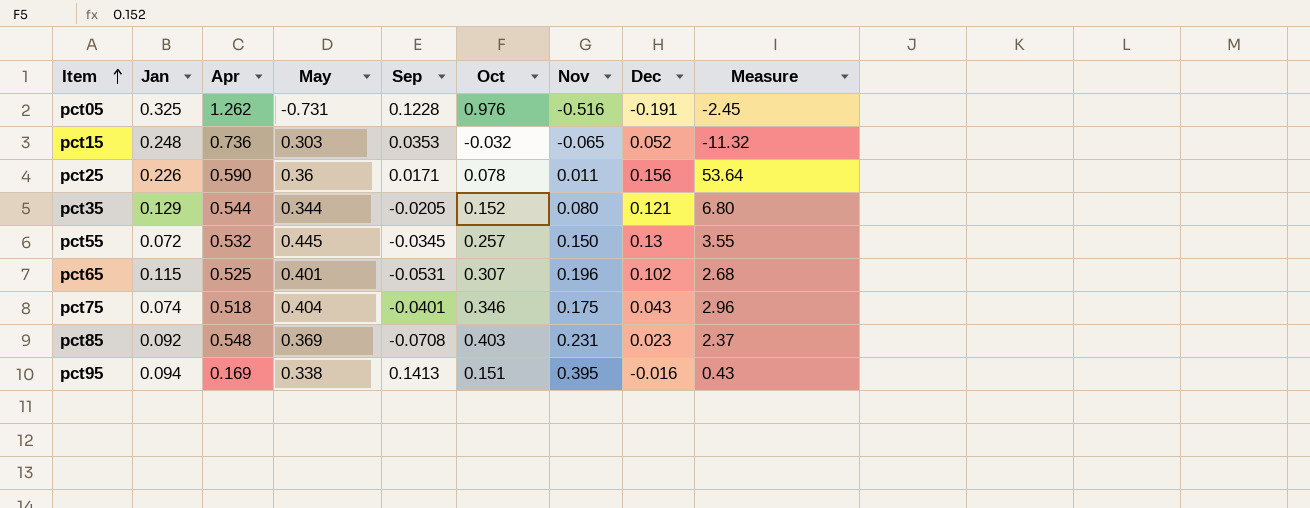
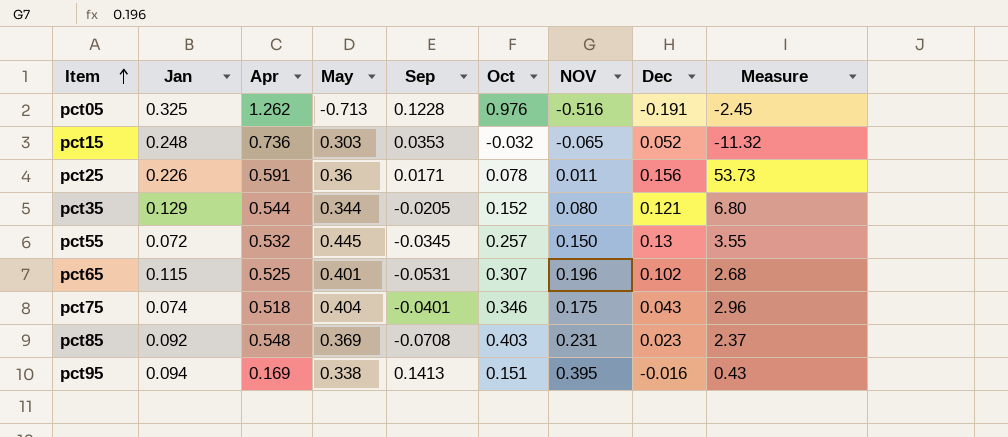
column name: Nov -> NOV
pct05 | May: -0.731 -> -0.713
pct25 | Apr: 0.590 -> 0.591
pct25 | Measure: 53.64 -> 53.73

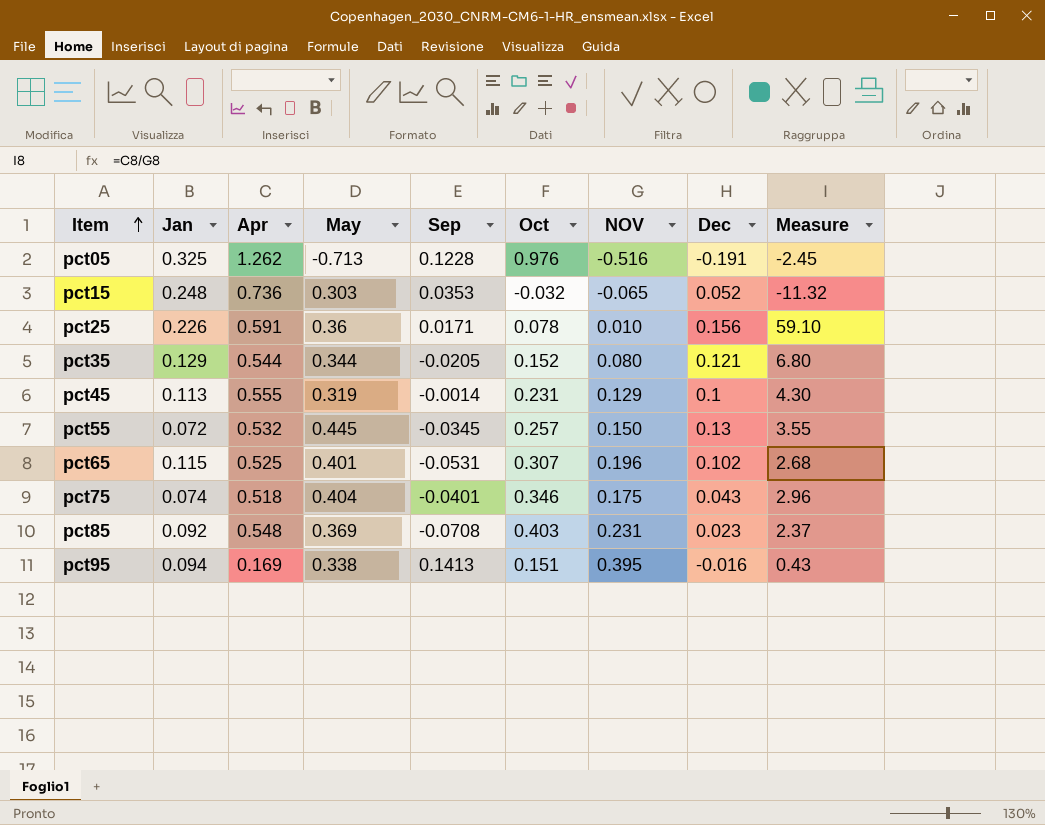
pct25 | NOV: 0.011 -> 0.010
pct25 | Measure: 53.73 -> 59.10
row pct45: none -> 0.113 | 0.555 | 0.319 | -0.0014 | 0.231 | 0.129 | 0.1 | 4.30

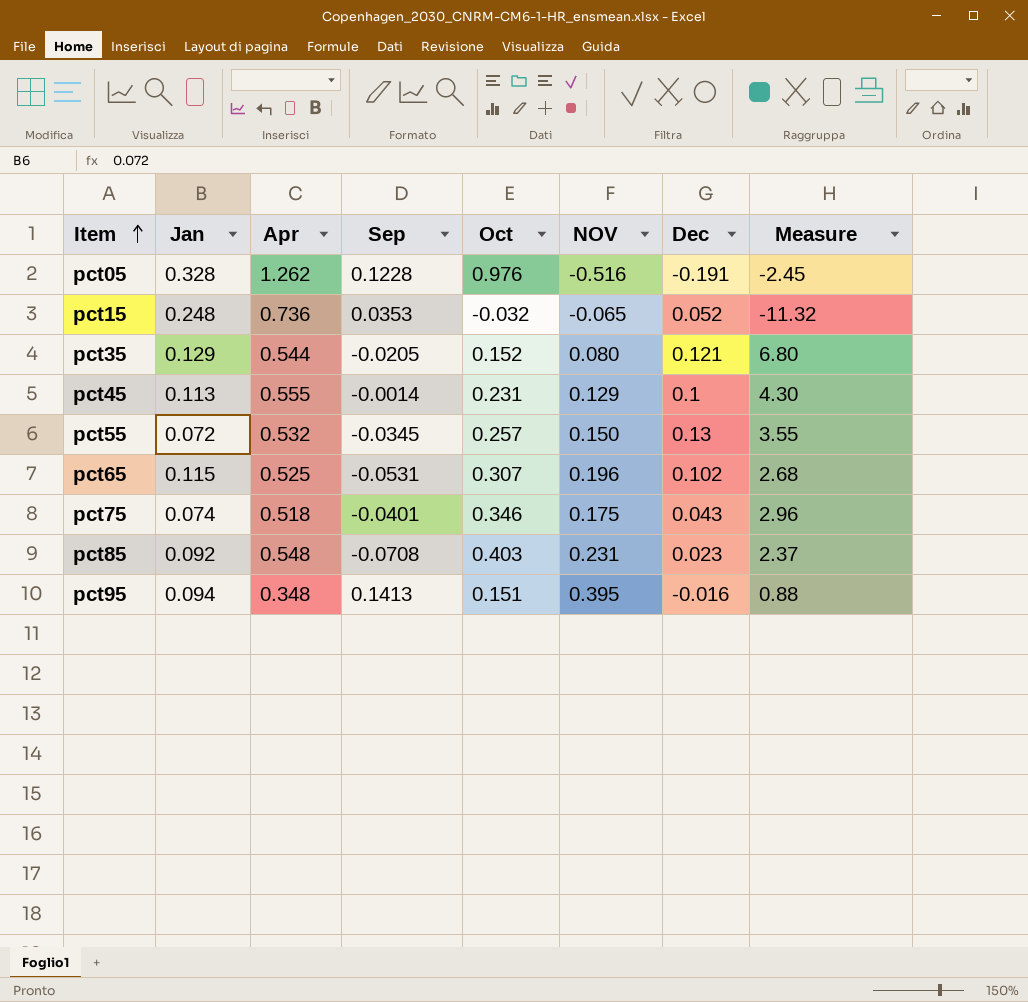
column May | position: 4 -> none
row pct25: 0.226 | 0.591 | 0.36 | 0.0171 | 0.078 | 0.010 | 0.156 | 59.10 -> none
pct05 | Jan: 0.325 -> 0.328
pct95 | Apr: 0.169 -> 0.348
pct95 | Measure: 0.43 -> 0.88

